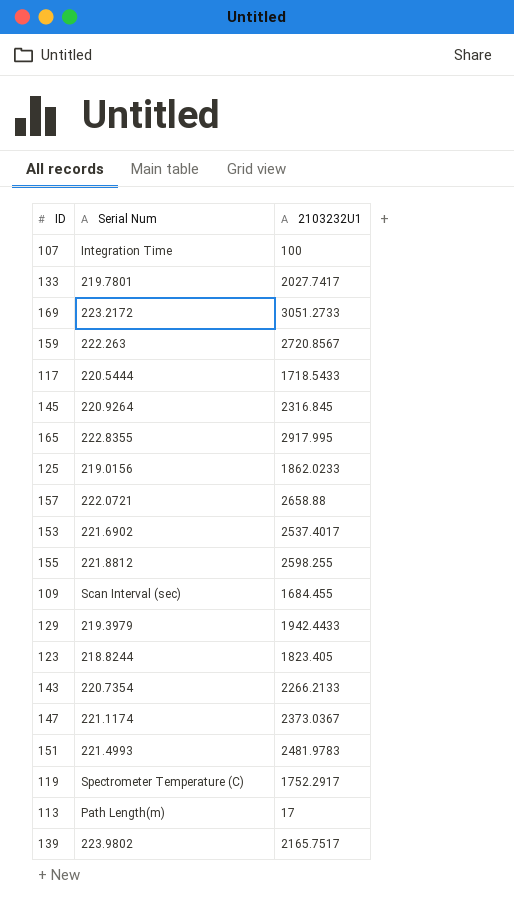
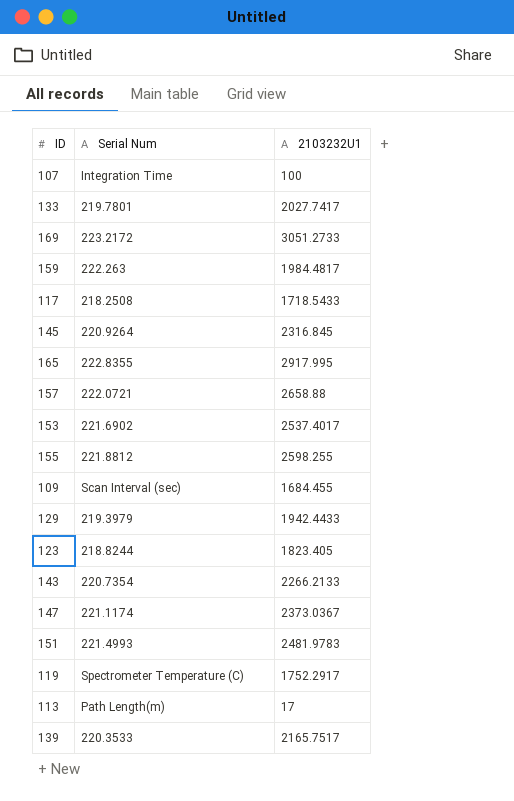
row 125: 219.0156 | 1862.0233 -> none
159 | 2103232U1: 2720.8567 -> 1984.4817
117 | Serial Num: 220.5444 -> 218.2508
139 | Serial Num: 223.9802 -> 220.3533

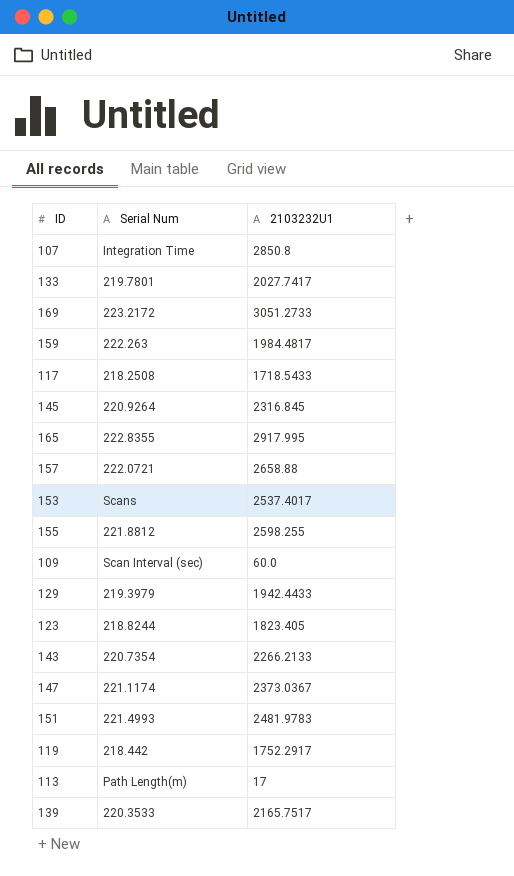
107 | 2103232U1: 100 -> 2850.8
153 | Serial Num: 221.6902 -> Scans
109 | 2103232U1: 1684.455 -> 60.0
119 | Serial Num: Spectrometer Temperature (C) -> 218.442

